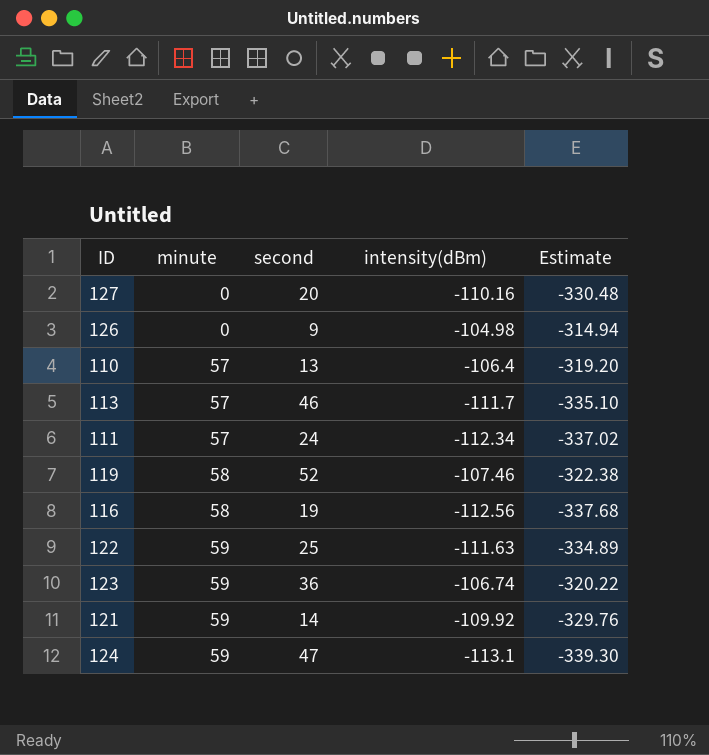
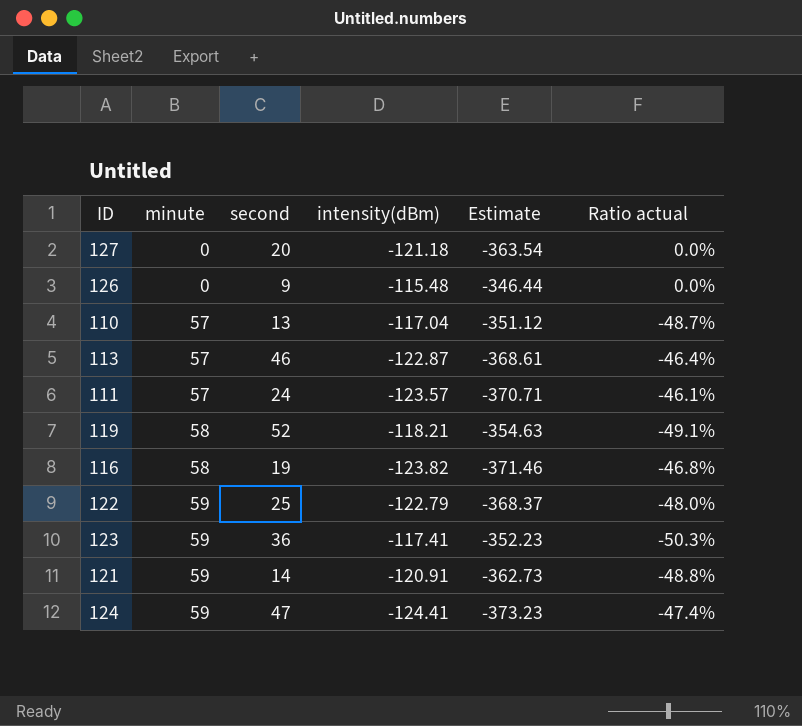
column Ratio actual | formula: none -> [minute] / [intensity(dBm)]
127 | intensity(dBm): -110.16 -> -121.18
127 | Estimate: -330.48 -> -363.54
126 | intensity(dBm): -104.98 -> -115.48
126 | Estimate: -314.94 -> -346.44
110 | intensity(dBm): -106.4 -> -117.04
110 | Estimate: -319.20 -> -351.12
113 | intensity(dBm): -111.7 -> -122.87
113 | Estimate: -335.10 -> -368.61
111 | intensity(dBm): -112.34 -> -123.57
111 | Estimate: -337.02 -> -370.71
119 | intensity(dBm): -107.46 -> -118.21
119 | Estimate: -322.38 -> -354.63
116 | intensity(dBm): -112.56 -> -123.82
116 | Estimate: -337.68 -> -371.46
122 | intensity(dBm): -111.63 -> -122.79
122 | Estimate: -334.89 -> -368.37
123 | intensity(dBm): -106.74 -> -117.41
123 | Estimate: -320.22 -> -352.23
121 | intensity(dBm): -109.92 -> -120.91
121 | Estimate: -329.76 -> -362.73
124 | intensity(dBm): -113.1 -> -124.41
124 | Estimate: -339.30 -> -373.23

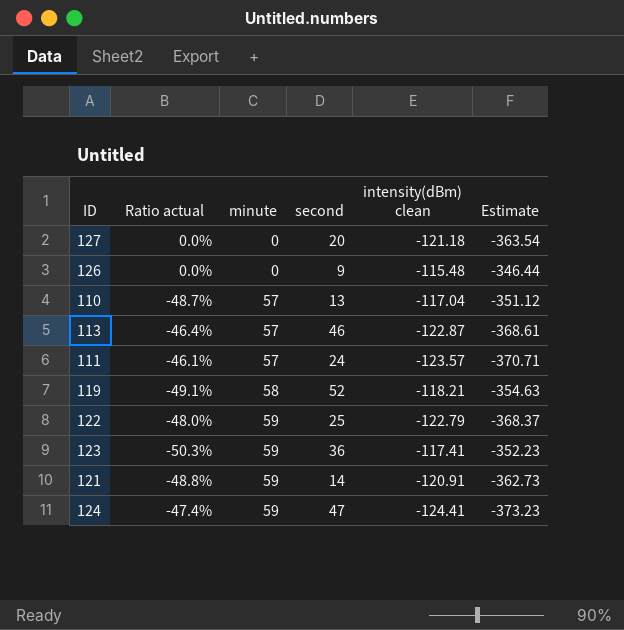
column Ratio actual | position: 6 -> 2
column name: intensity(dBm) -> intensity(dBm) clean
row 116: 58 | 19 | -123.82 | -371.46 | -46.8% -> none

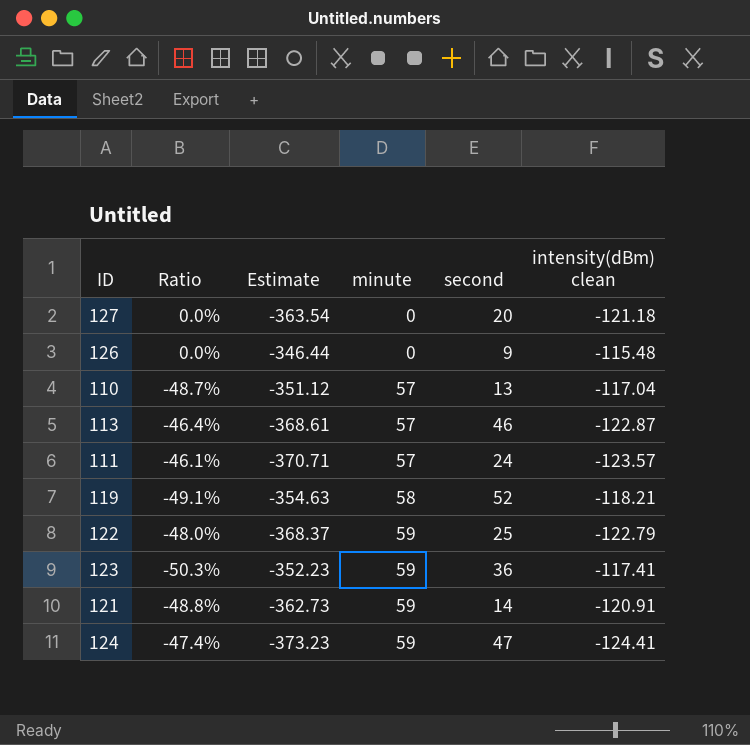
column name: Ratio actual -> Ratio
column Estimate | position: 6 -> 3

